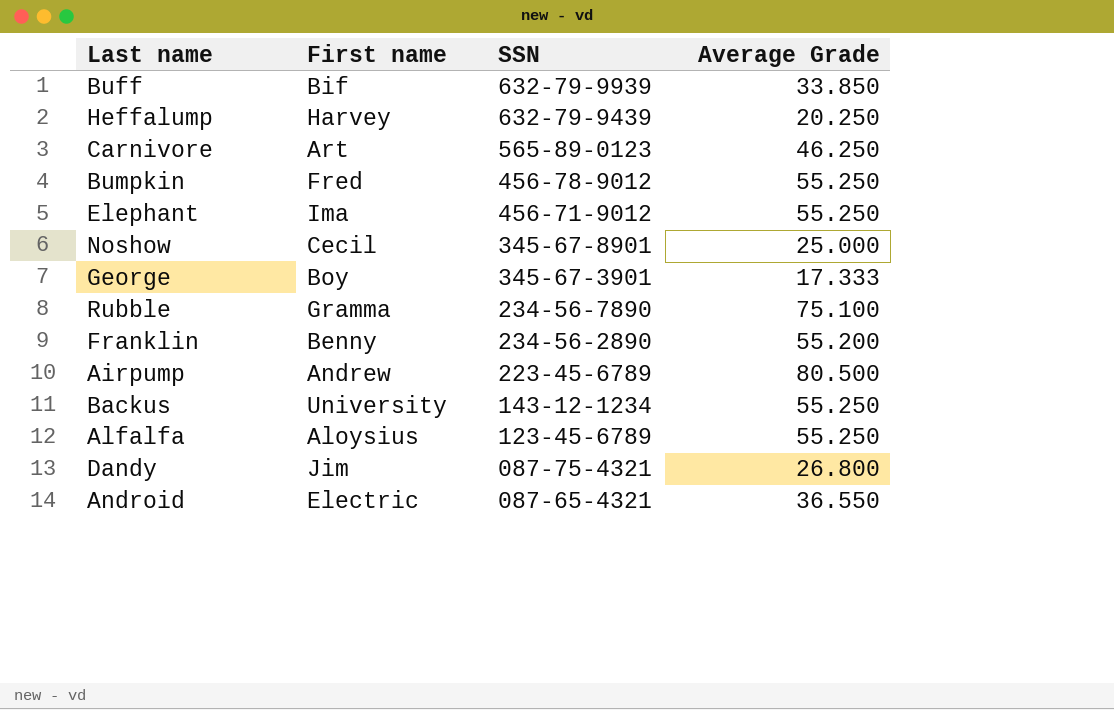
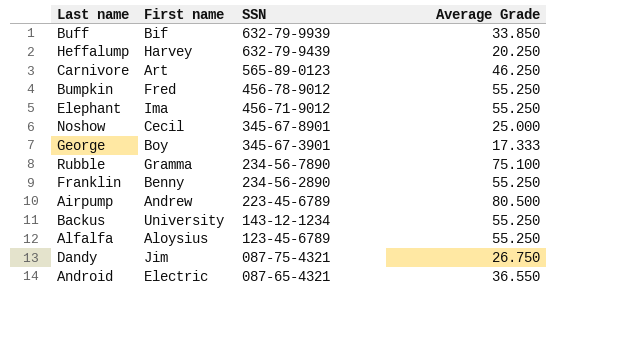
Franklin | Average Grade: 55.200 -> 55.250
Dandy | Average Grade: 26.800 -> 26.750

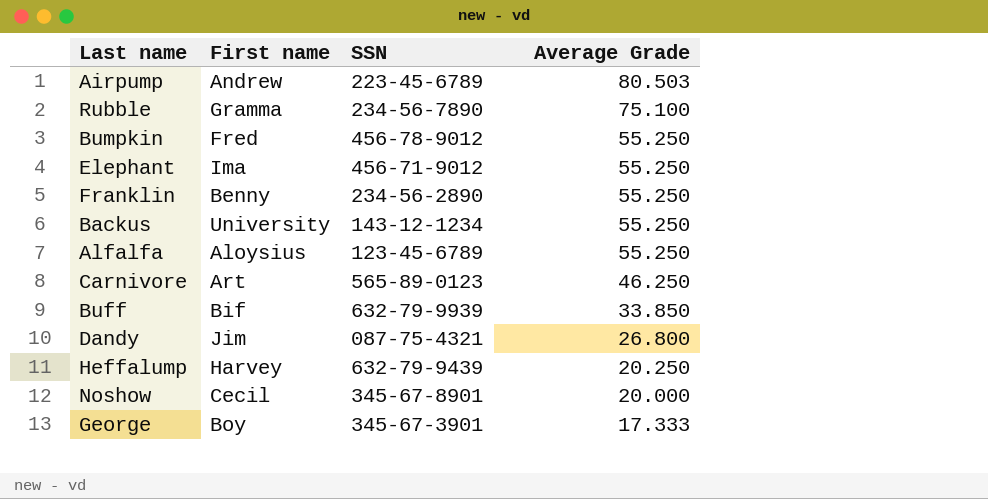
row order: SSN descending -> Average Grade descending
row Android: Electric | 087-65-4321 | 36.550 -> none
Airpump | Average Grade: 80.500 -> 80.503
Dandy | Average Grade: 26.750 -> 26.800
Noshow | Average Grade: 25.000 -> 20.000

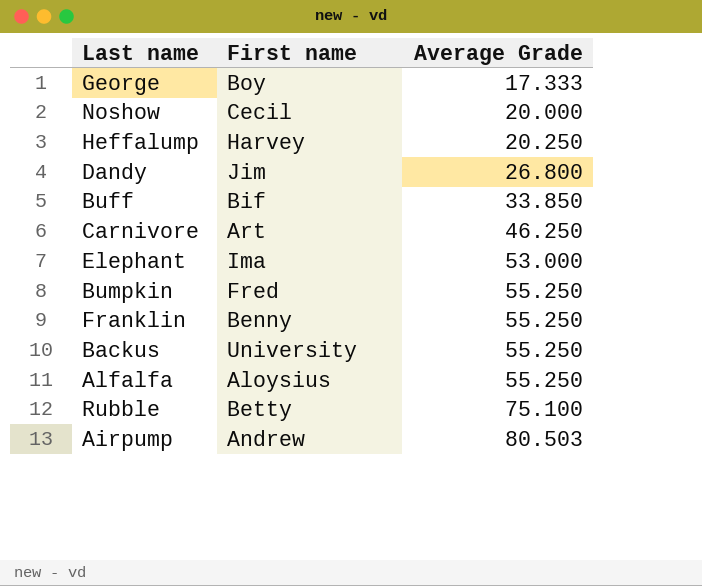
row order: Average Grade descending -> Average Grade ascending
column SSN | position: 3 -> none
Elephant | Average Grade: 55.250 -> 53.000
Rubble | First name: Gramma -> Betty

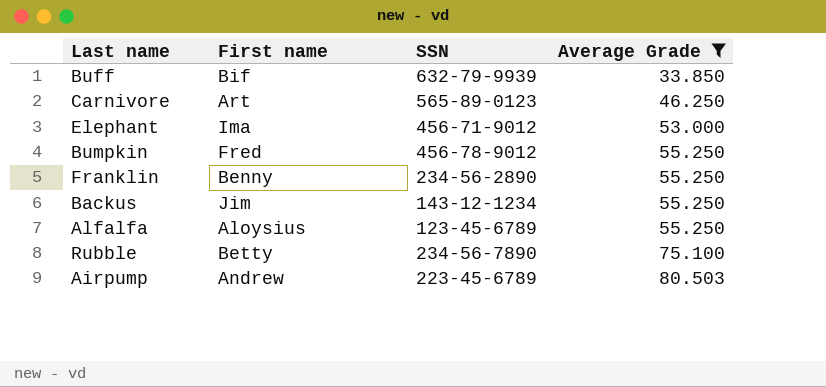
filter: none -> Average Grade >= 33.850
column SSN | position: none -> 3
Backus | First name: University -> Jim

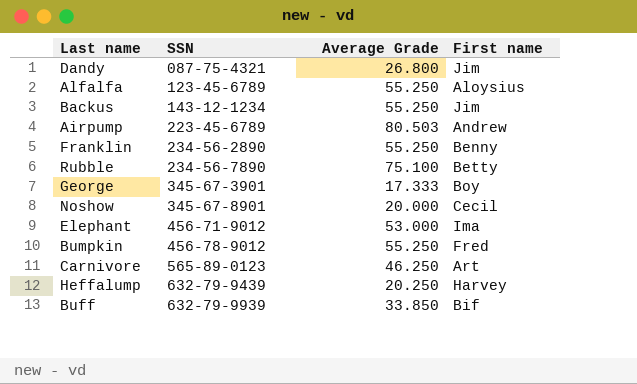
filter: Average Grade >= 33.850 -> none
row order: Average Grade ascending -> SSN ascending
column First name | position: 2 -> 4

